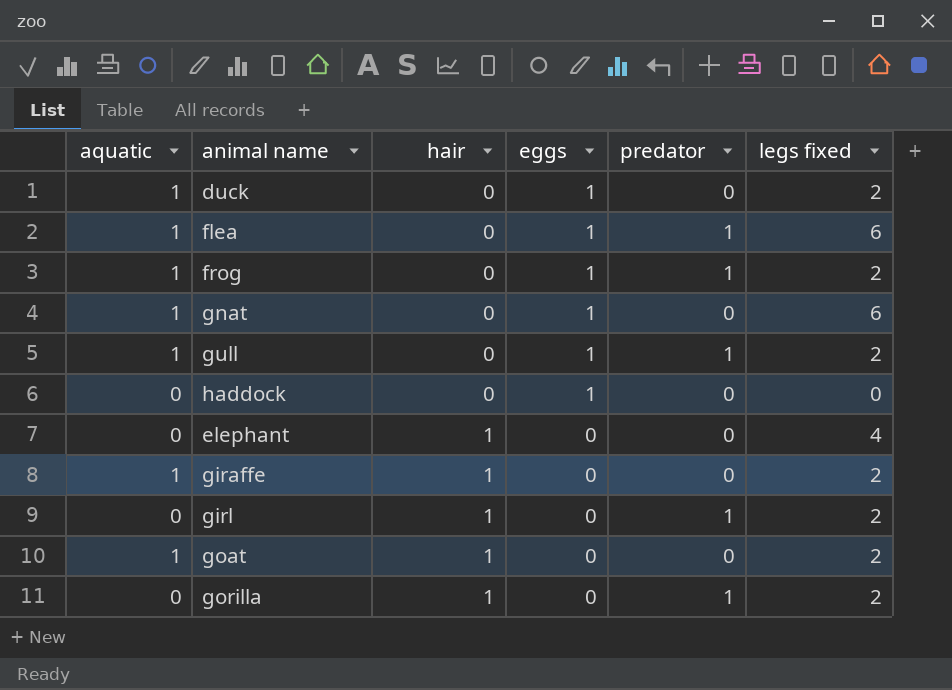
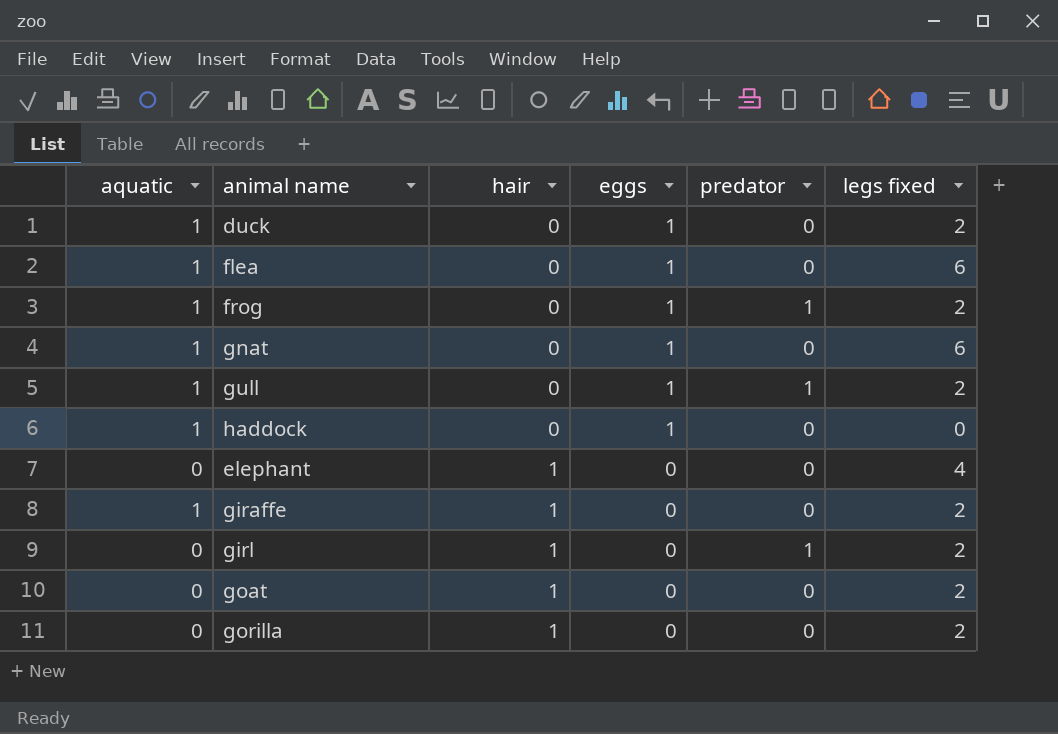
flea | predator: 1 -> 0
haddock | aquatic: 0 -> 1
goat | aquatic: 1 -> 0
gorilla | predator: 1 -> 0

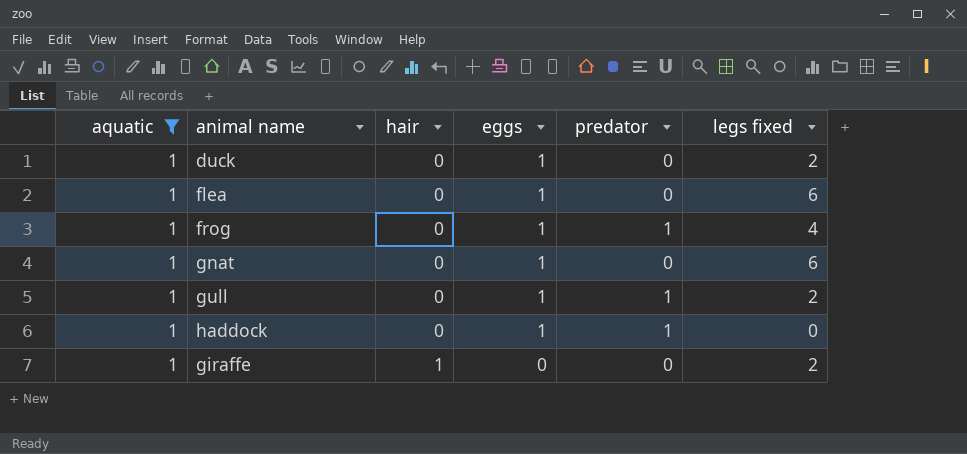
filter: none -> aquatic = 1
frog | legs fixed: 2 -> 4
haddock | predator: 0 -> 1

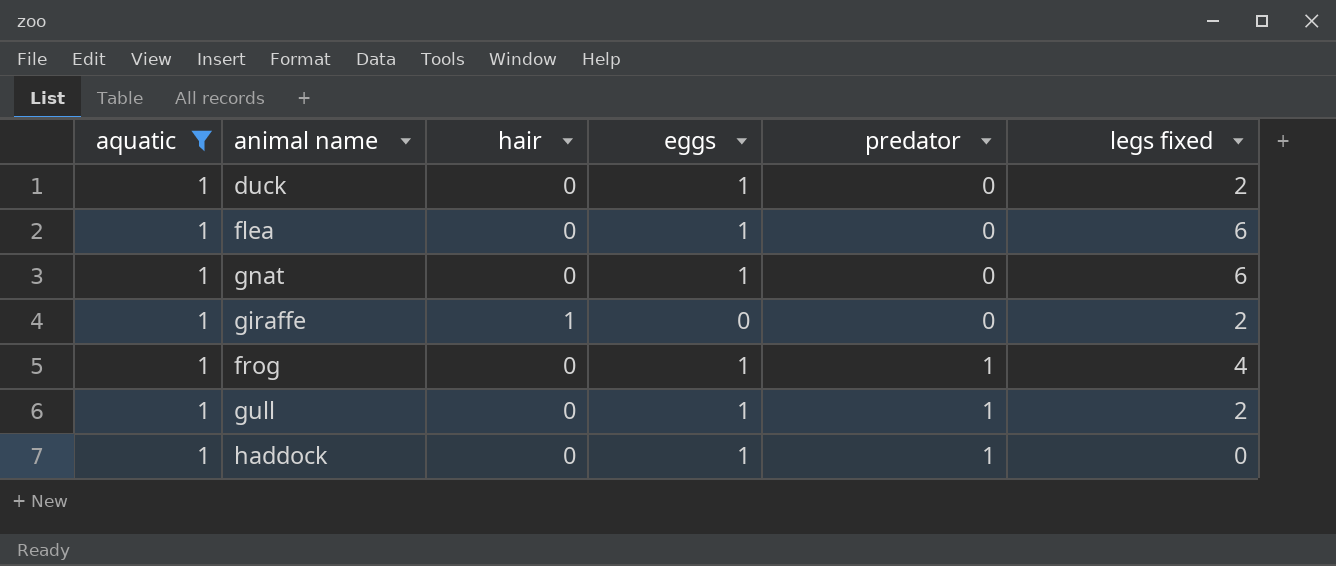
row order: hair ascending -> predator ascending

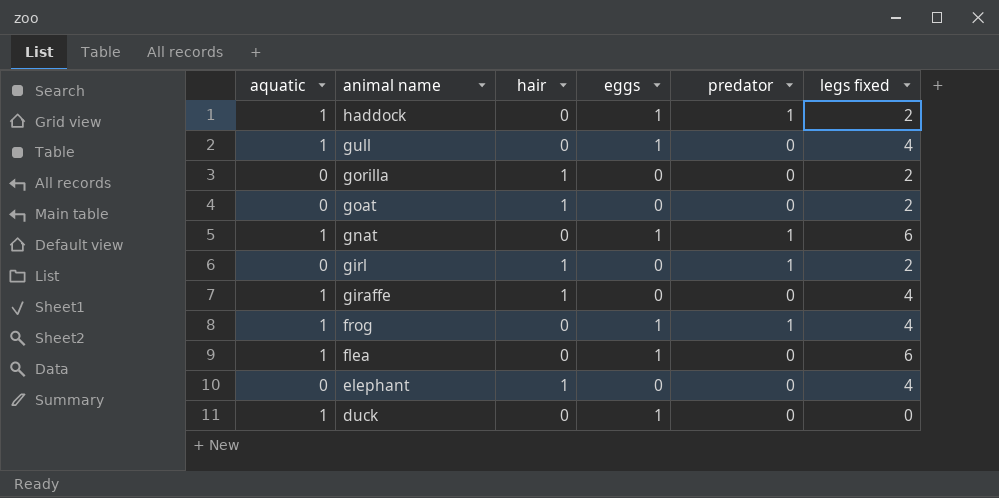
filter: aquatic = 1 -> none
row order: predator ascending -> animal name descending
haddock | legs fixed: 0 -> 2
gull | predator: 1 -> 0
gull | legs fixed: 2 -> 4
gnat | predator: 0 -> 1
giraffe | legs fixed: 2 -> 4
duck | legs fixed: 2 -> 0

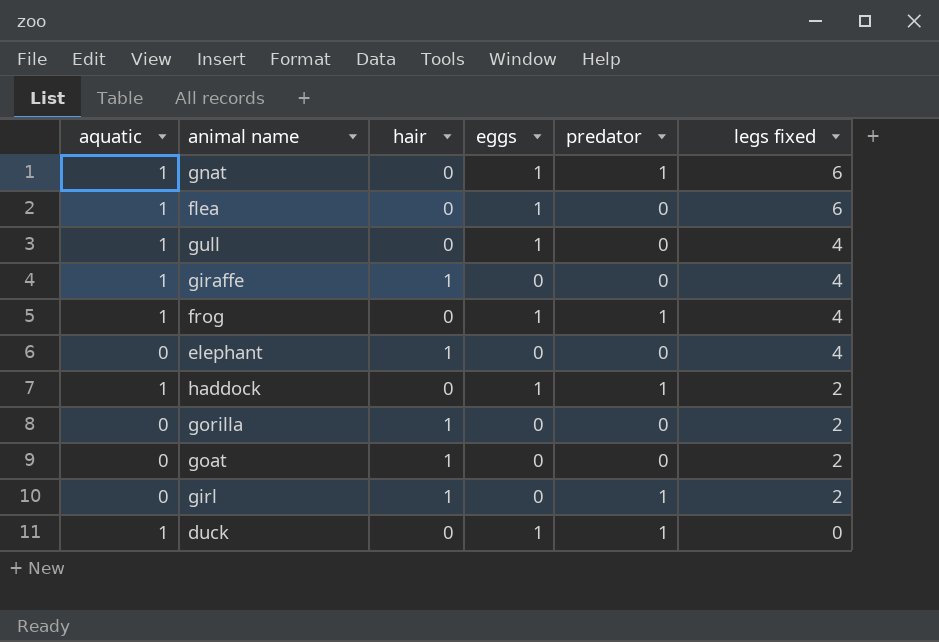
row order: animal name descending -> legs fixed descending
duck | predator: 0 -> 1

